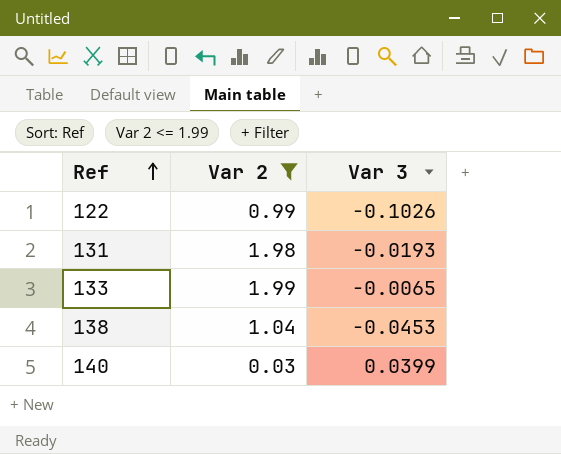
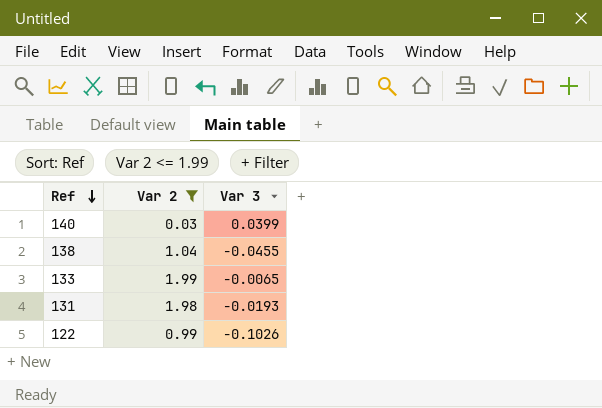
row order: Ref ascending -> Ref descending
138 | Var 3: -0.0453 -> -0.0455

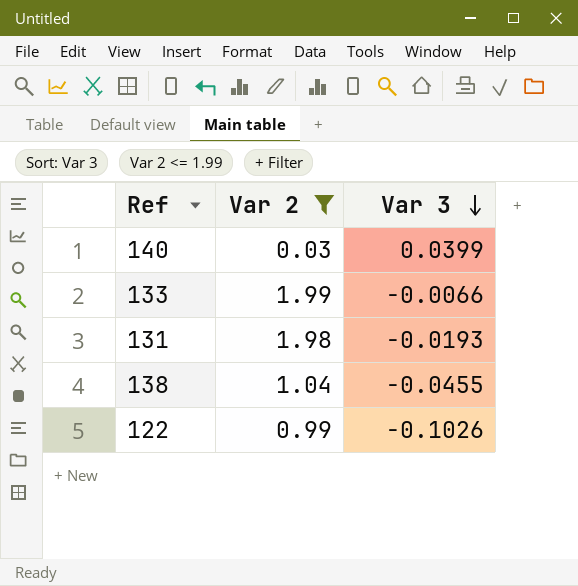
row order: Ref descending -> Var 3 descending
133 | Var 3: -0.0065 -> -0.0066

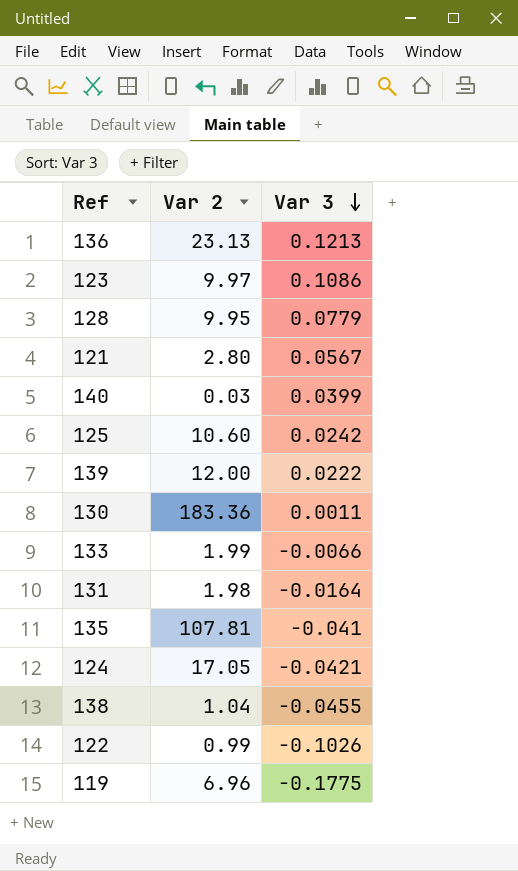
filter: Var 2 <= 1.99 -> none
131 | Var 3: -0.0193 -> -0.0164

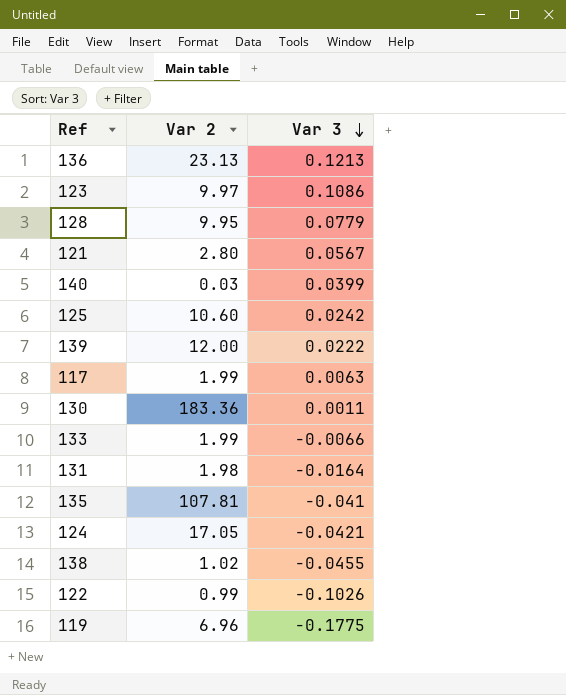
row 117: none -> 1.99 | 0.0063
138 | Var 2: 1.04 -> 1.02

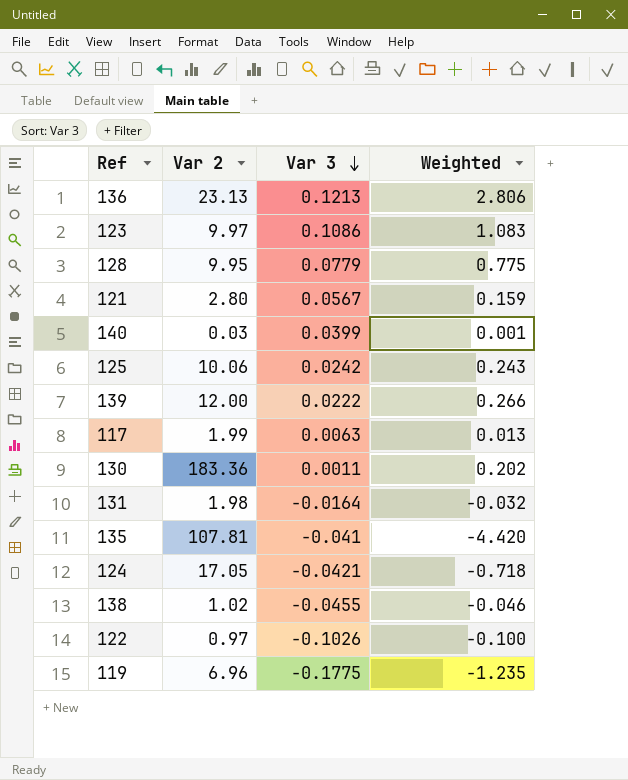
column Weighted | formula: none -> [Var 2] * [Var 3]
row 133: 1.99 | -0.0066 -> none
125 | Var 2: 10.60 -> 10.06
122 | Var 2: 0.99 -> 0.97

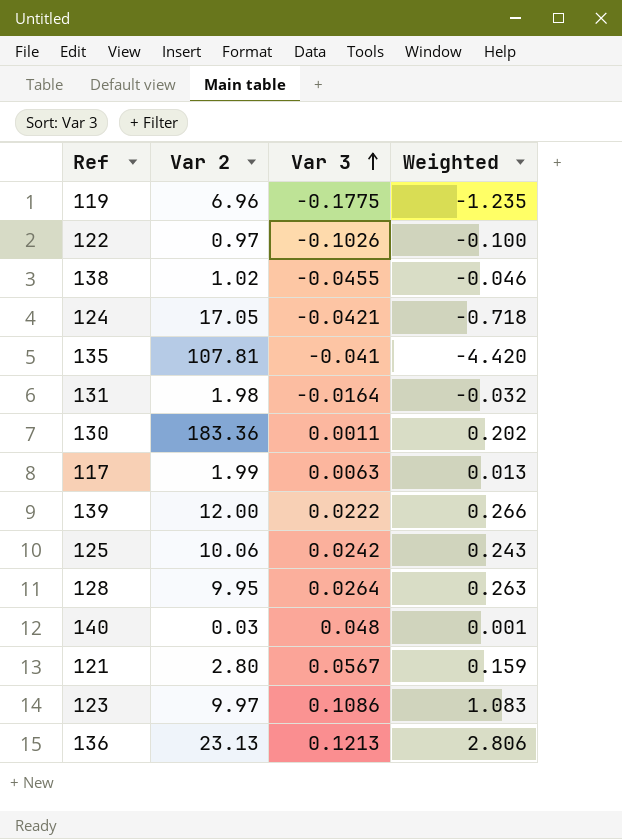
row order: Var 3 descending -> Var 3 ascending
128 | Var 3: 0.0779 -> 0.0264
128 | Weighted: 0.775 -> 0.263
140 | Var 3: 0.0399 -> 0.048

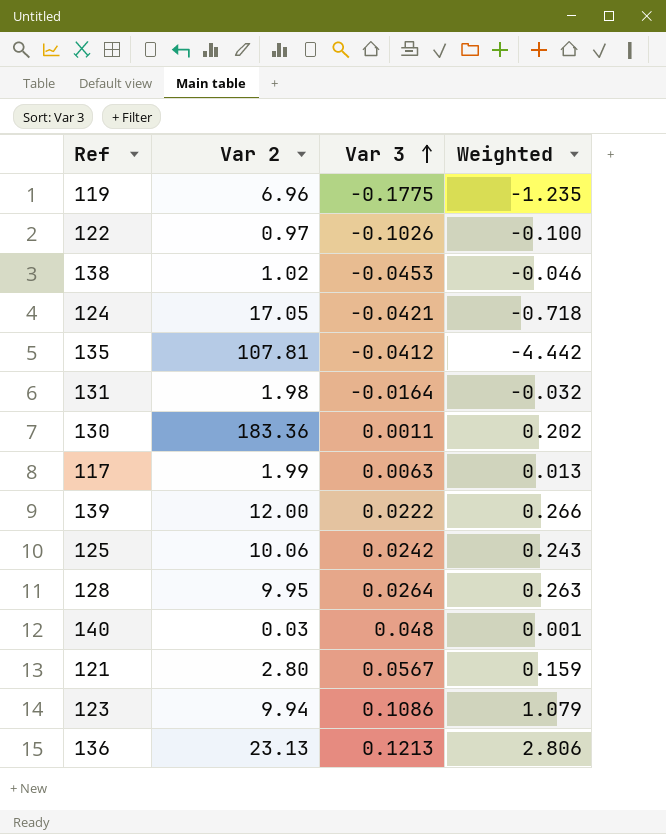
138 | Var 3: -0.0455 -> -0.0453
135 | Var 3: -0.041 -> -0.0412
135 | Weighted: -4.420 -> -4.442
123 | Var 2: 9.97 -> 9.94
123 | Weighted: 1.083 -> 1.079

